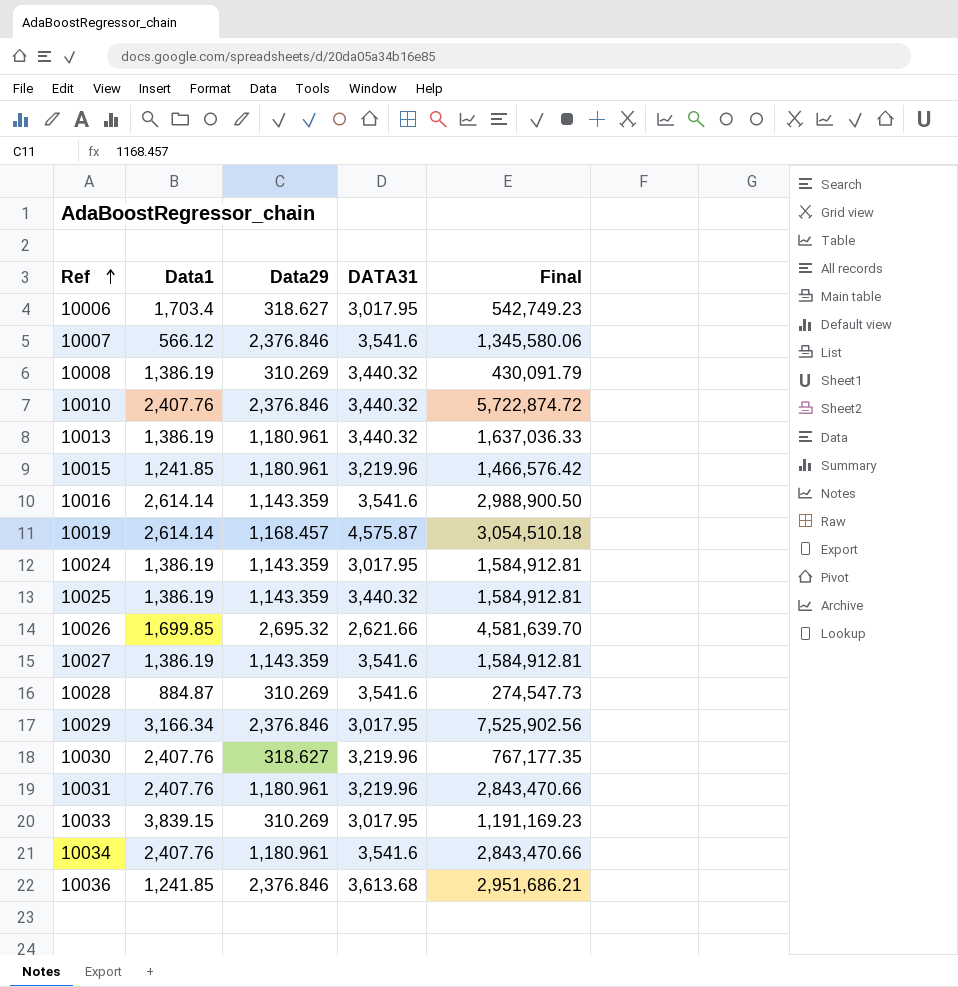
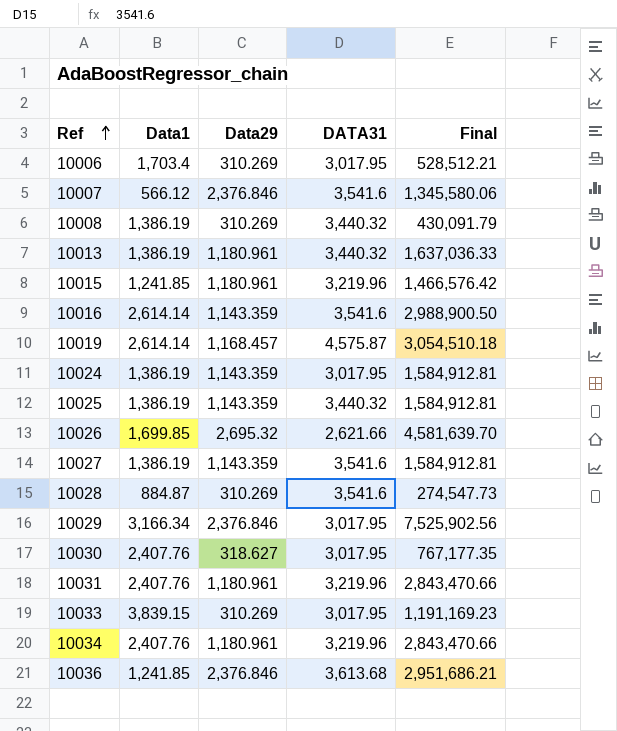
row 10010: 2,407.76 | 2,376.846 | 3,440.32 | 5,722,874.72 -> none
10006 | Data29: 318.627 -> 310.269
10006 | Final: 542,749.23 -> 528,512.21
10030 | DATA31: 3,219.96 -> 3,017.95
10034 | DATA31: 3,541.6 -> 3,219.96

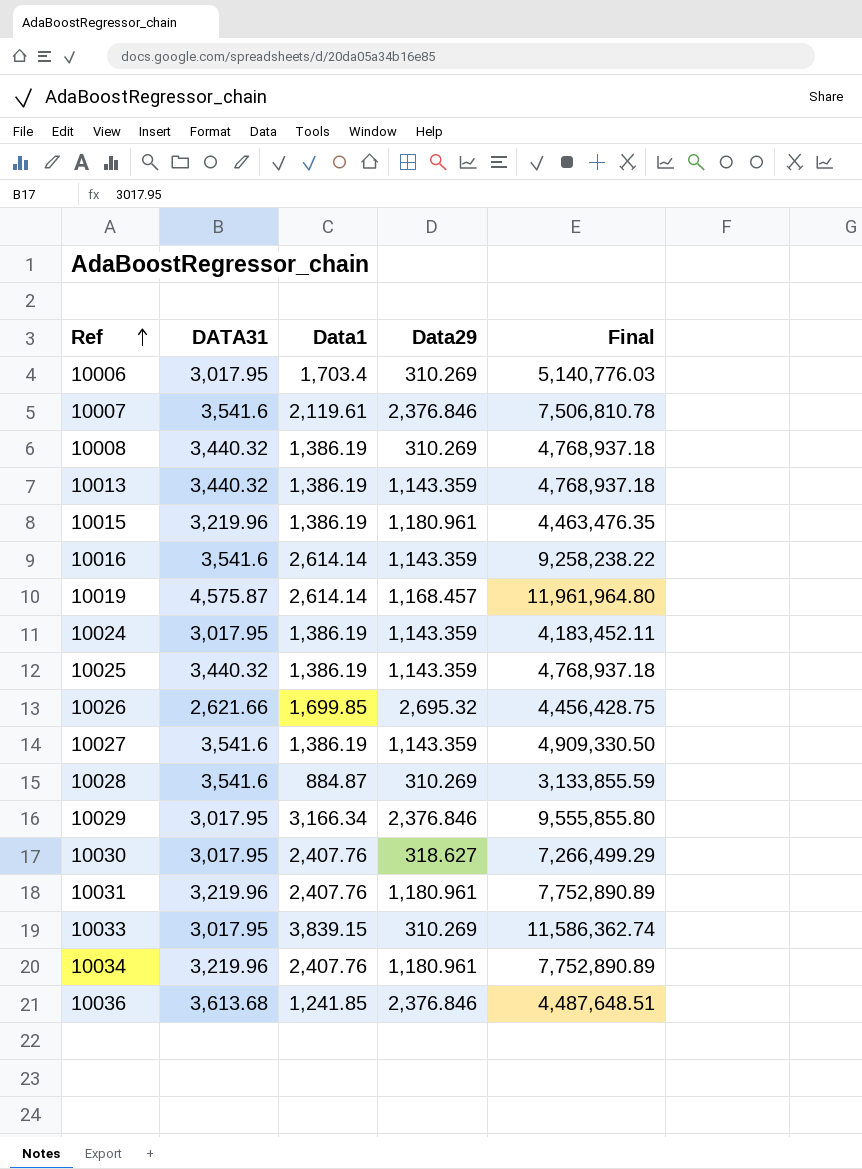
column DATA31 | position: 4 -> 2
column Final | formula: [Data1] * [Data29] -> [DATA31] * [Data1]
10007 | Data1: 566.12 -> 2,119.61
10013 | Data29: 1,180.961 -> 1,143.359
10015 | Data1: 1,241.85 -> 1,386.19

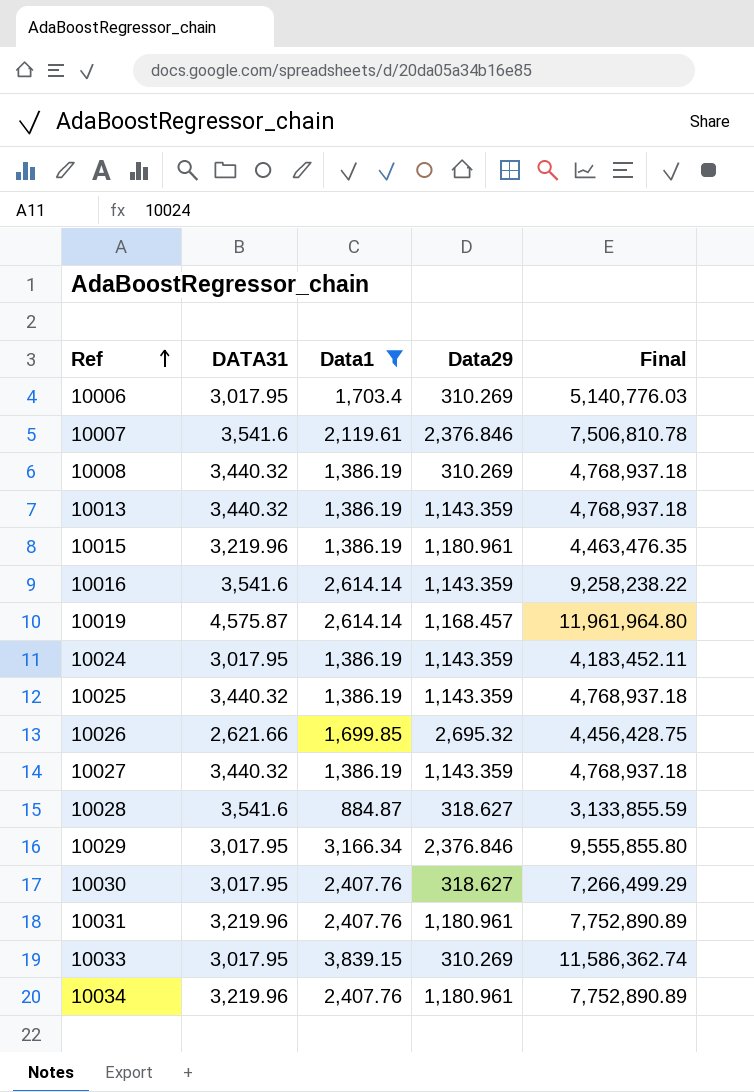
filter: none -> Data1 != 1,241.85
10027 | DATA31: 3,541.6 -> 3,440.32
10027 | Final: 4,909,330.50 -> 4,768,937.18
10028 | Data29: 310.269 -> 318.627

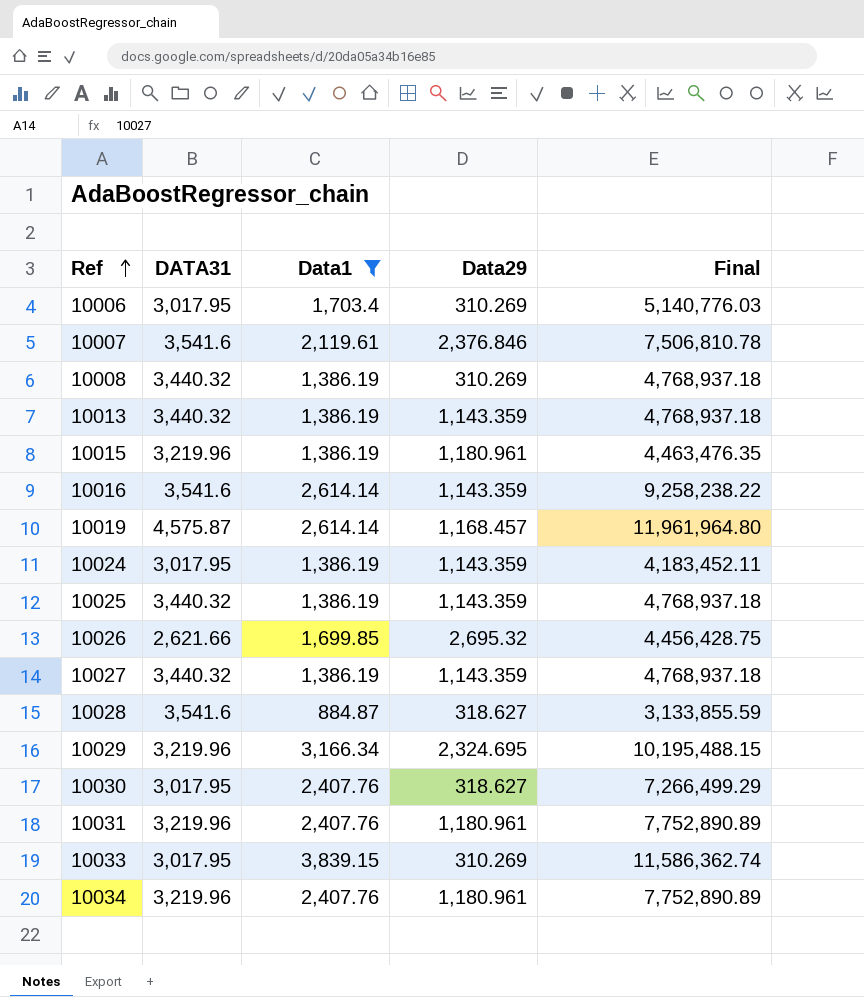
10029 | DATA31: 3,017.95 -> 3,219.96
10029 | Data29: 2,376.846 -> 2,324.695
10029 | Final: 9,555,855.80 -> 10,195,488.15

